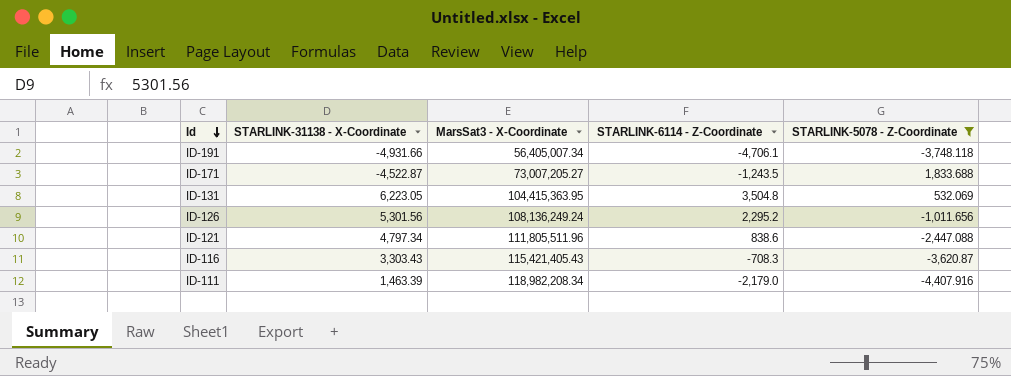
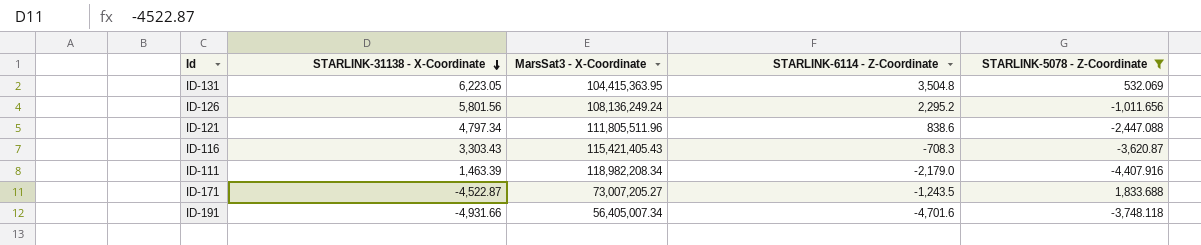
row order: Id descending -> STARLINK-31138 - X-Coordinate descending
ID-126 | STARLINK-31138 - X-Coordinate: 5,301.56 -> 5,801.56
ID-191 | STARLINK-6114 - Z-Coordinate: -4,706.1 -> -4,701.6

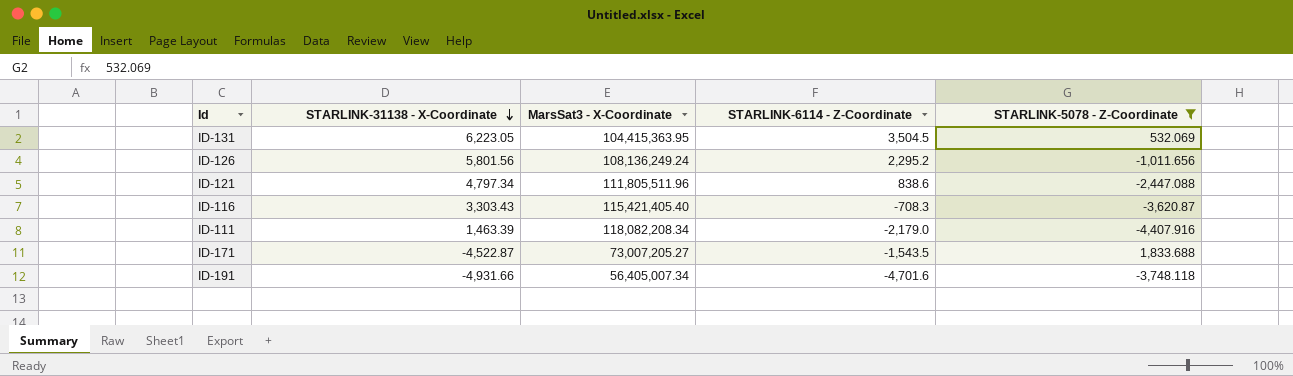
ID-131 | STARLINK-6114 - Z-Coordinate: 3,504.8 -> 3,504.5
ID-116 | MarsSat3 - X-Coordinate: 115,421,405.43 -> 115,421,405.40
ID-111 | MarsSat3 - X-Coordinate: 118,982,208.34 -> 118,082,208.34
ID-171 | STARLINK-6114 - Z-Coordinate: -1,243.5 -> -1,543.5

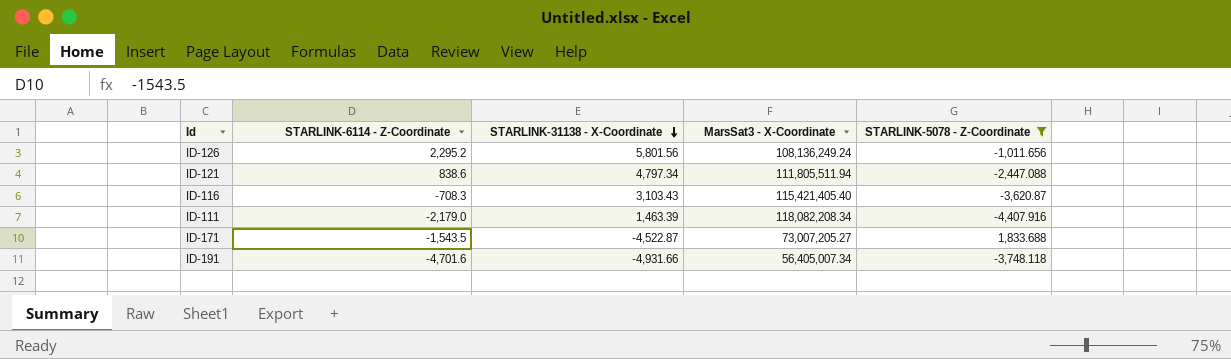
column STARLINK-6114 - Z-Coordinate | position: 4 -> 2
row ID-131: 6,223.05 | 104,415,363.95 | 3,504.5 | 532.069 -> none
ID-121 | MarsSat3 - X-Coordinate: 111,805,511.96 -> 111,805,511.94
ID-116 | STARLINK-31138 - X-Coordinate: 3,303.43 -> 3,103.43

